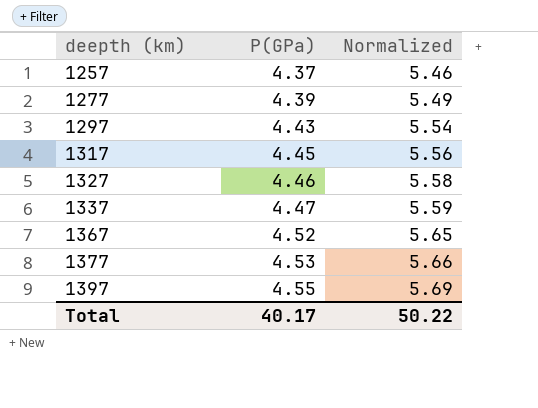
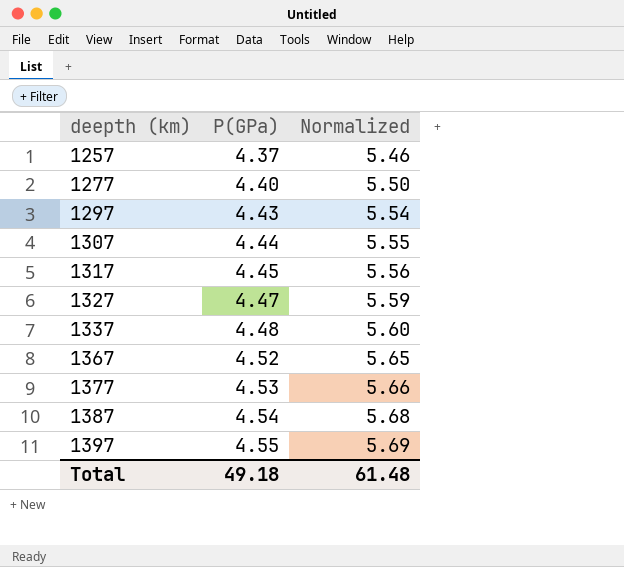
1277 | P(GPa): 4.39 -> 4.40
1277 | Normalized: 5.49 -> 5.50
row 1307: none -> 4.44 | 5.55
1327 | P(GPa): 4.46 -> 4.47
1327 | Normalized: 5.58 -> 5.59
1337 | P(GPa): 4.47 -> 4.48
1337 | Normalized: 5.59 -> 5.60
row 1387: none -> 4.54 | 5.68
Total | P(GPa): 40.17 -> 49.18
Total | Normalized: 50.22 -> 61.48

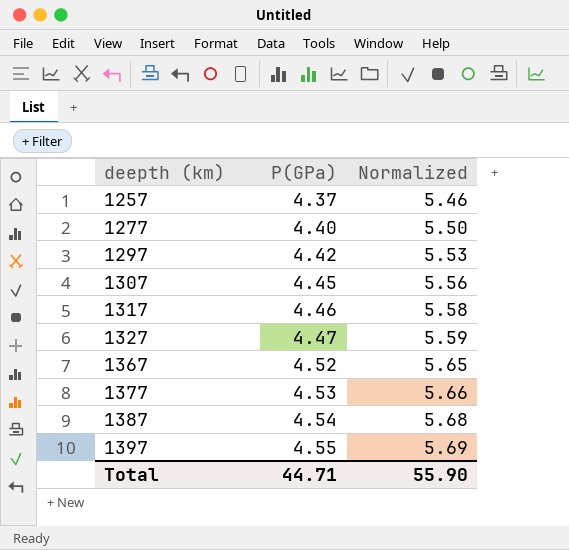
row 1337: 4.48 | 5.60 -> none
1297 | P(GPa): 4.43 -> 4.42
1297 | Normalized: 5.54 -> 5.53
1307 | P(GPa): 4.44 -> 4.45
1307 | Normalized: 5.55 -> 5.56
1317 | P(GPa): 4.45 -> 4.46
1317 | Normalized: 5.56 -> 5.58
Total | P(GPa): 49.18 -> 44.71
Total | Normalized: 61.48 -> 55.90

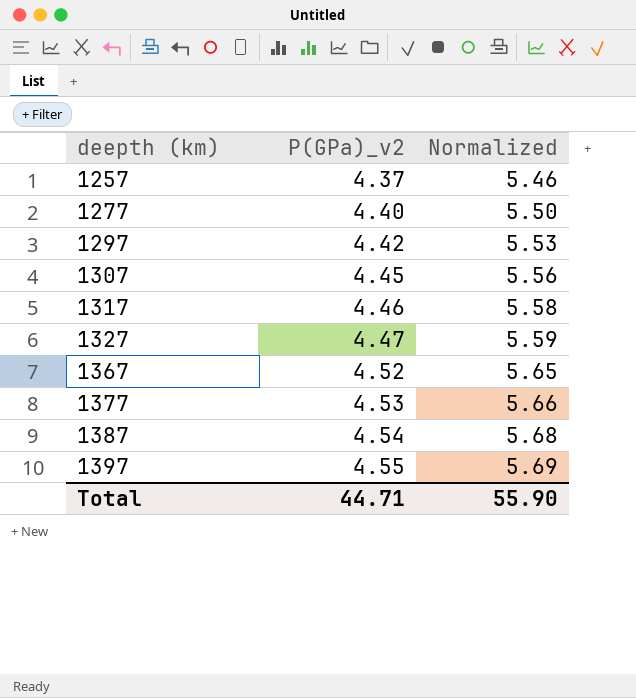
column name: P(GPa) -> P(GPa)_v2

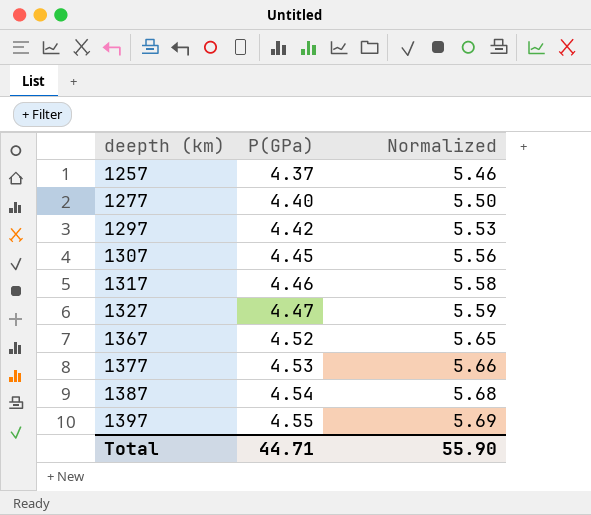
column name: P(GPa)_v2 -> P(GPa)

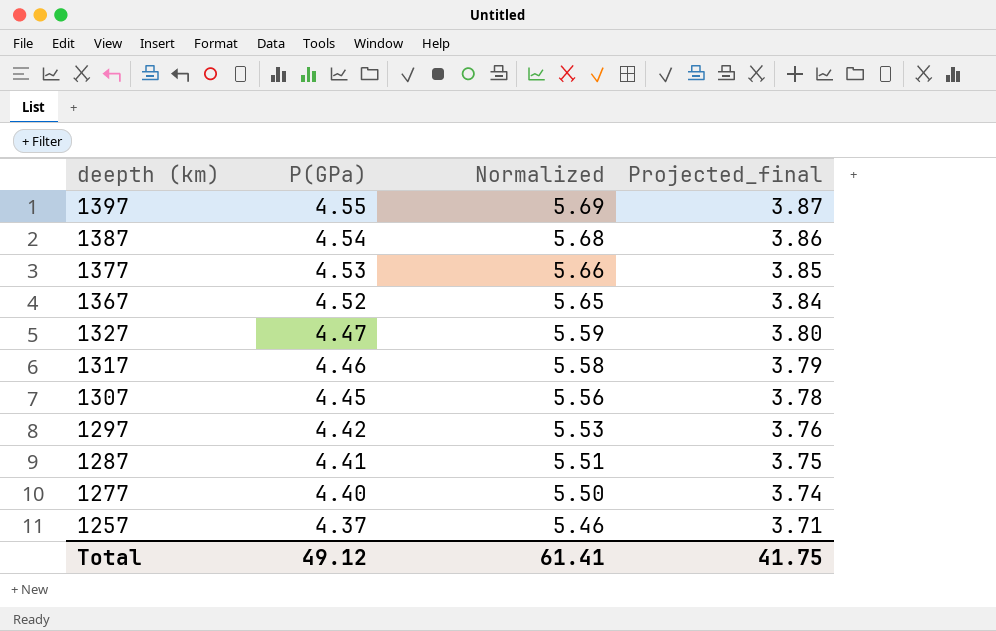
row order: deepth (km) ascending -> deepth (km) descending
column Projected_final | formula: none -> [P(GPa)] * 0.85
row 1287: none -> 4.41 | 5.51 | 3.75
Total | P(GPa): 44.71 -> 49.12
Total | Normalized: 55.90 -> 61.41

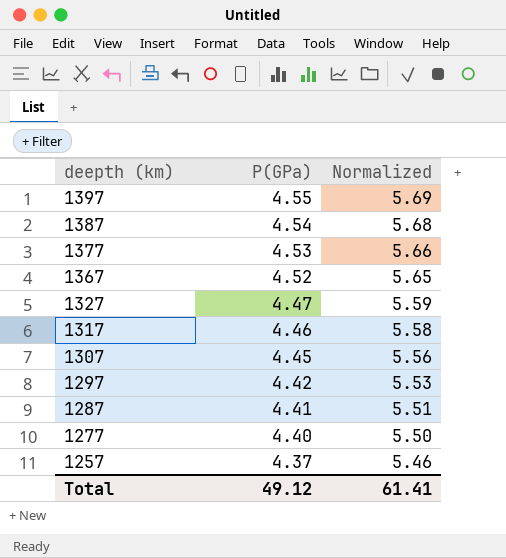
column Projected_final | formula: [P(GPa)] * 0.85 -> none

